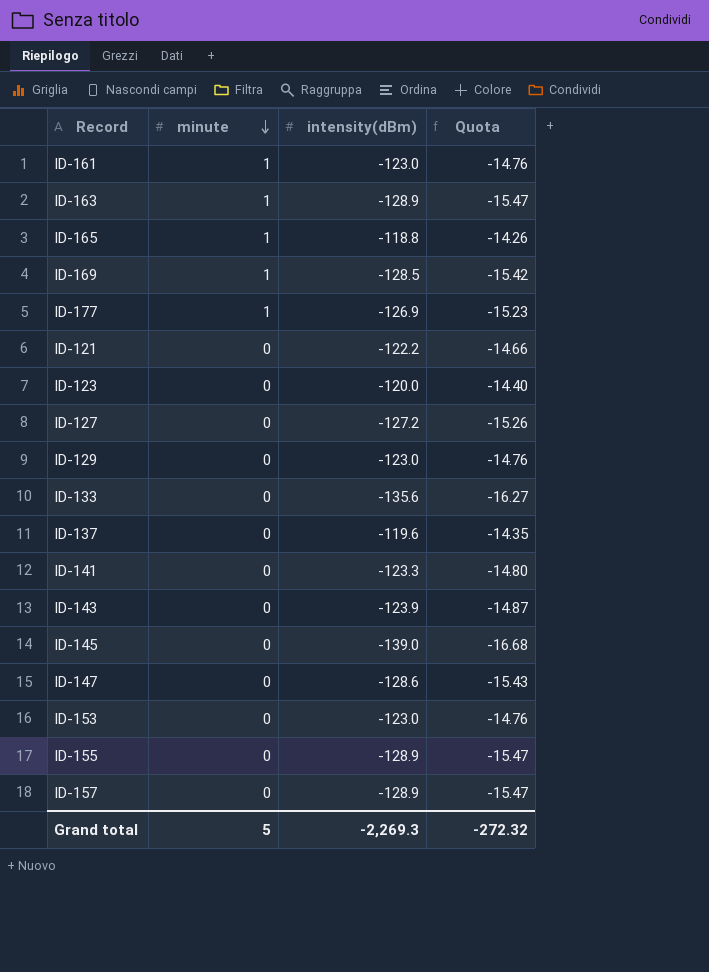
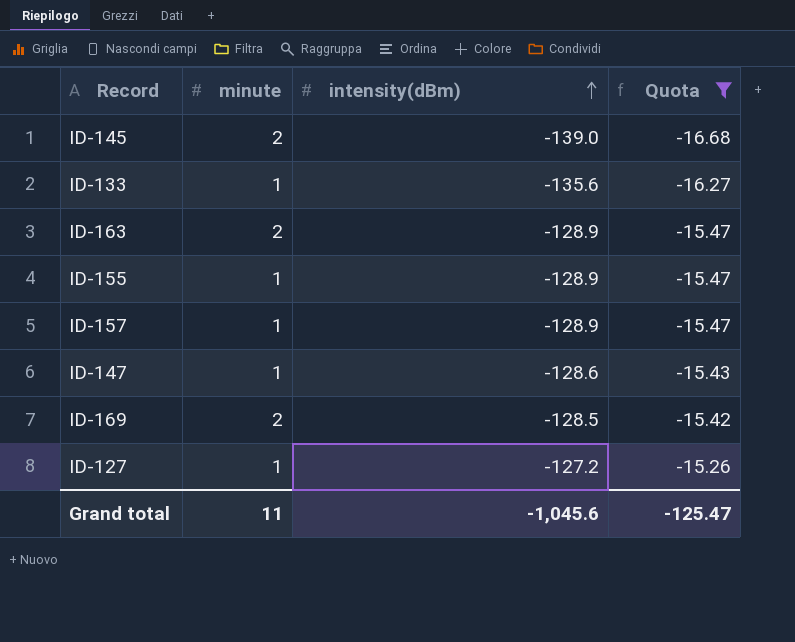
filter: none -> Quota <= -15.26
row order: minute descending -> intensity(dBm) ascending
ID-145 | minute: 0 -> 2
ID-133 | minute: 0 -> 1
ID-163 | minute: 1 -> 2
ID-155 | minute: 0 -> 1
ID-157 | minute: 0 -> 1
ID-147 | minute: 0 -> 1
ID-169 | minute: 1 -> 2
ID-127 | minute: 0 -> 1
Grand total | minute: 5 -> 11
Grand total | intensity(dBm): -2,269.3 -> -1,045.6
Grand total | Quota: -272.32 -> -125.47

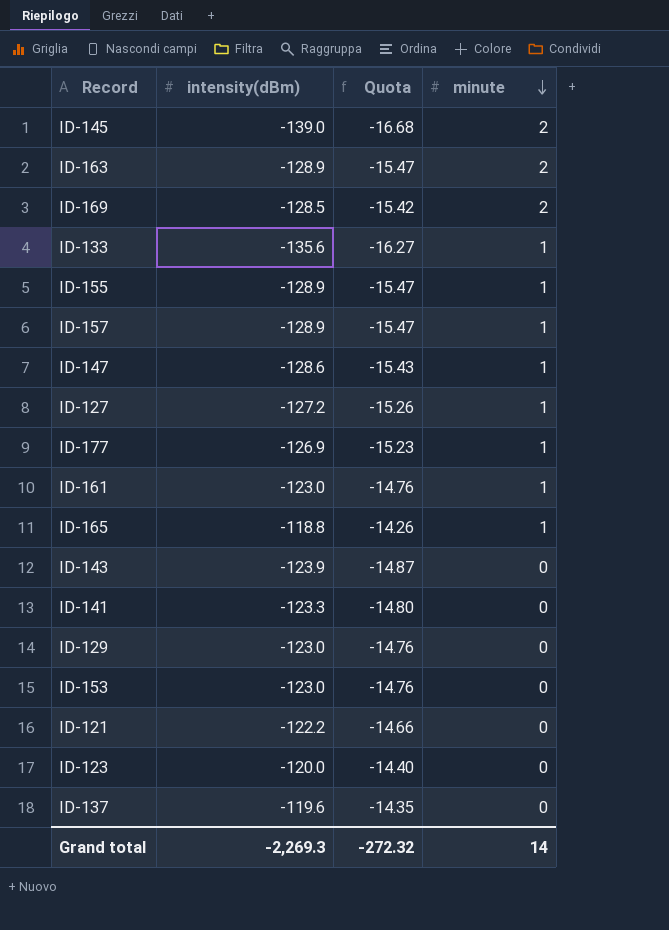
filter: Quota <= -15.26 -> none
row order: intensity(dBm) ascending -> minute descending
column minute | position: 2 -> 4
Grand total | intensity(dBm): -1,045.6 -> -2,269.3
Grand total | Quota: -125.47 -> -272.32
Grand total | minute: 11 -> 14

